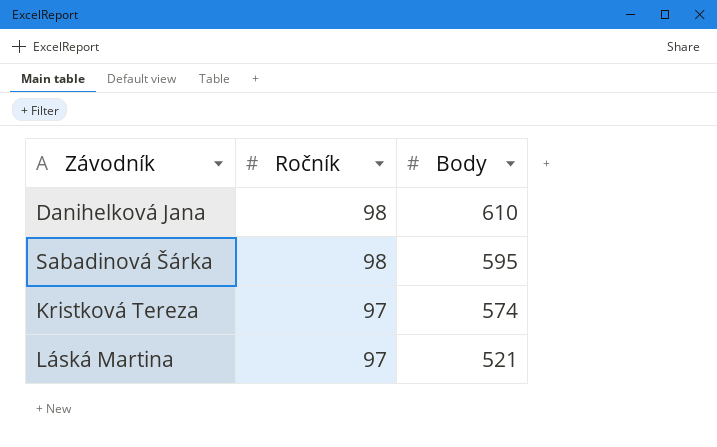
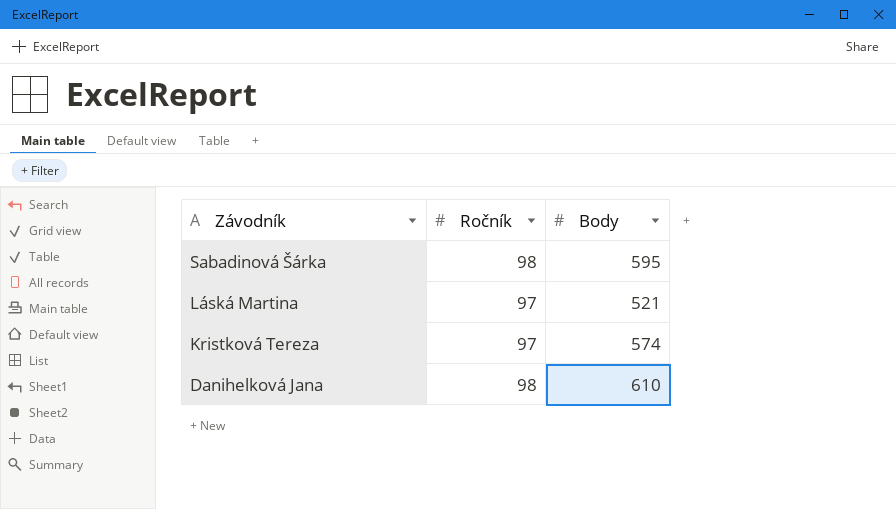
row order: Ročník descending -> Závodník descending

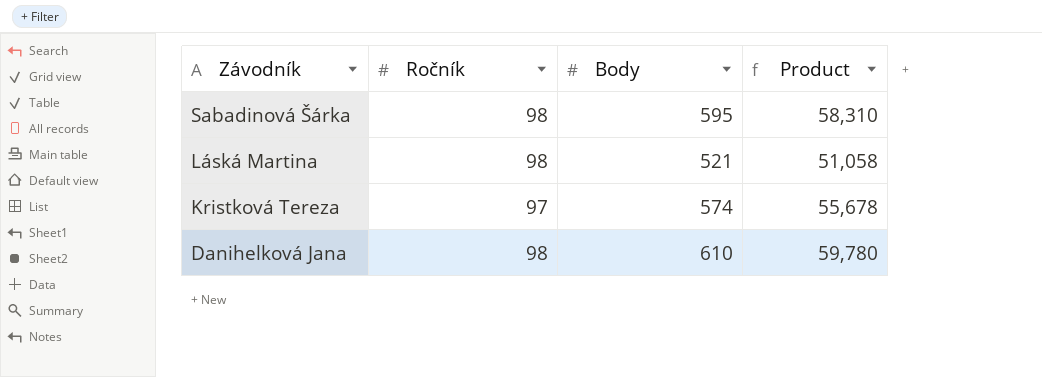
column Product | formula: none -> [Ročník] * [Body]
Láská Martina | Ročník: 97 -> 98

